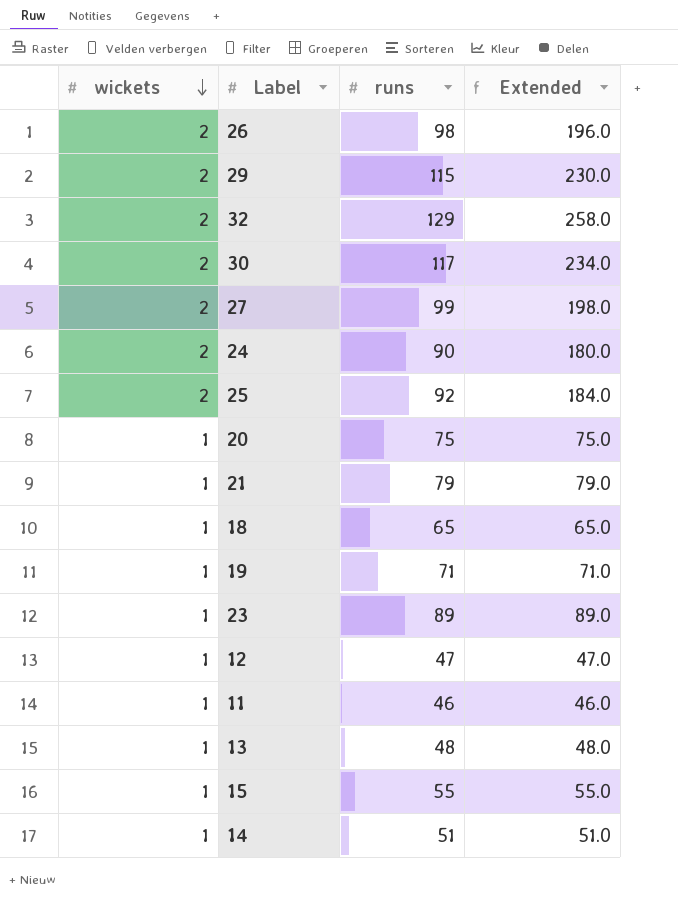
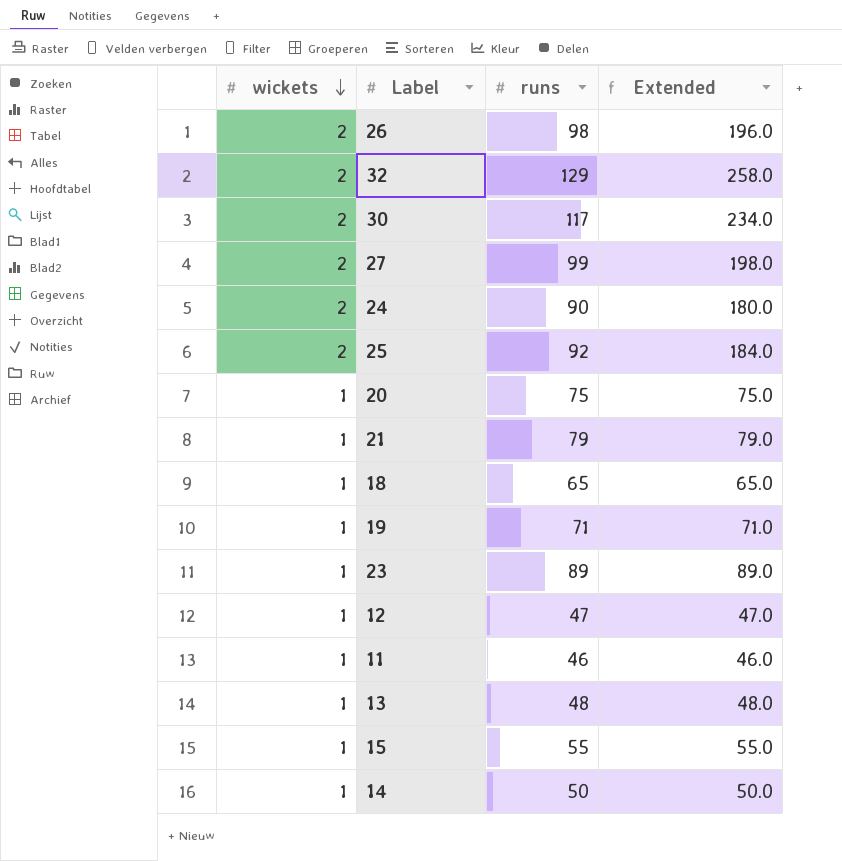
row 29: 2 | 115 | 230.0 -> none
14 | runs: 51 -> 50
14 | Extended: 51.0 -> 50.0

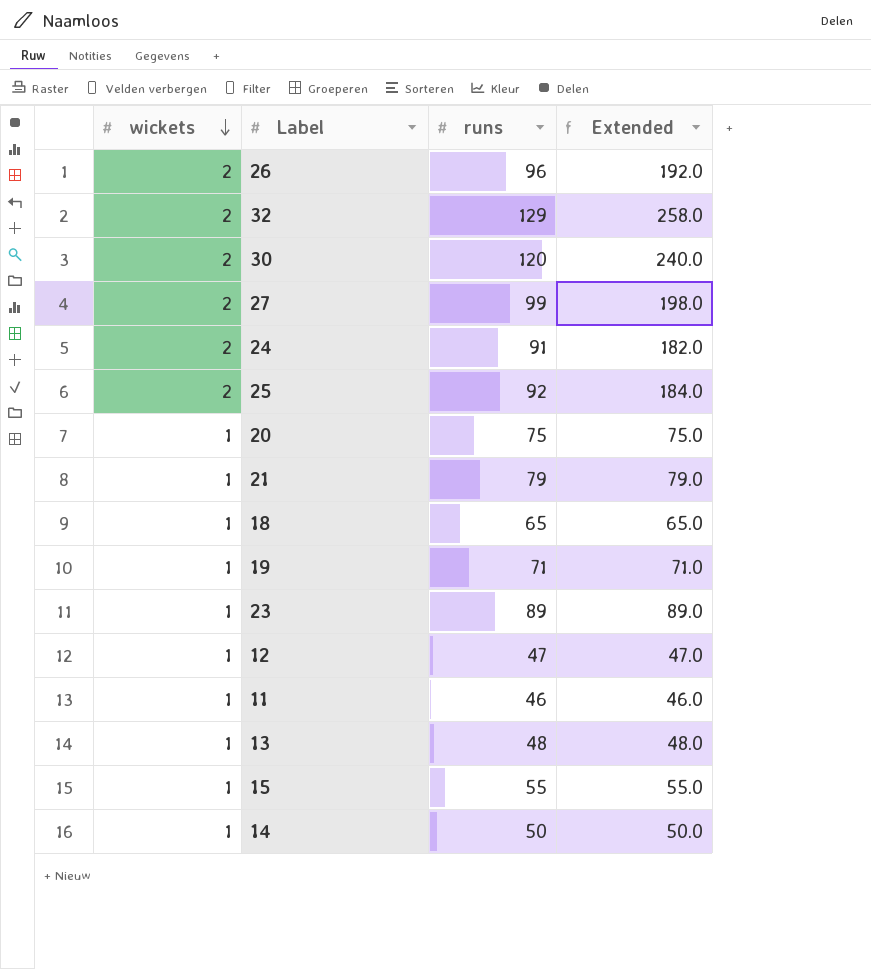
26 | runs: 98 -> 96
26 | Extended: 196.0 -> 192.0
30 | runs: 117 -> 120
30 | Extended: 234.0 -> 240.0
24 | runs: 90 -> 91
24 | Extended: 180.0 -> 182.0

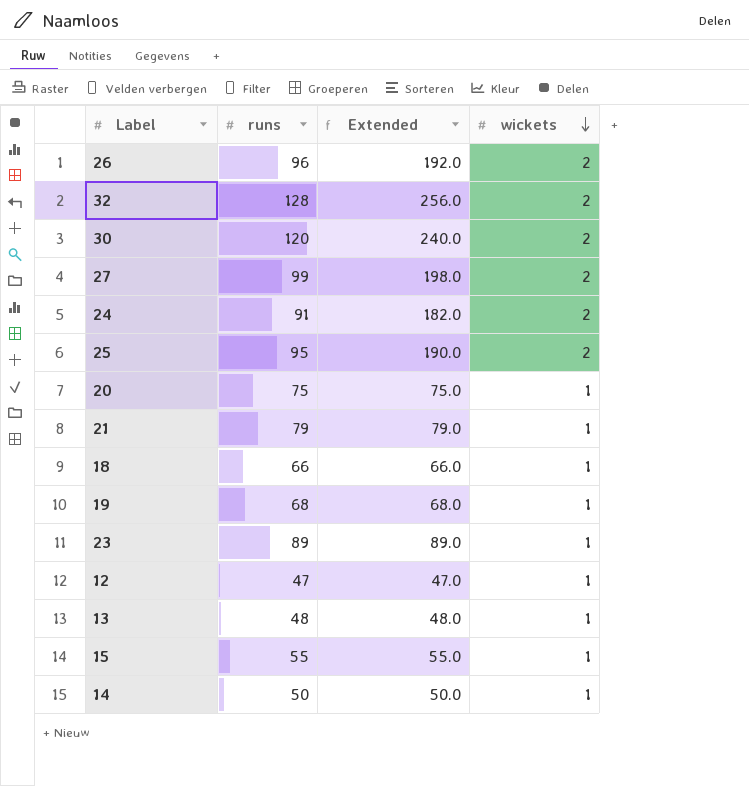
column wickets | position: 1 -> 4
row 11: 1 | 46 | 46.0 -> none
32 | runs: 129 -> 128
32 | Extended: 258.0 -> 256.0
25 | runs: 92 -> 95
25 | Extended: 184.0 -> 190.0
18 | runs: 65 -> 66
18 | Extended: 65.0 -> 66.0
19 | runs: 71 -> 68
19 | Extended: 71.0 -> 68.0

